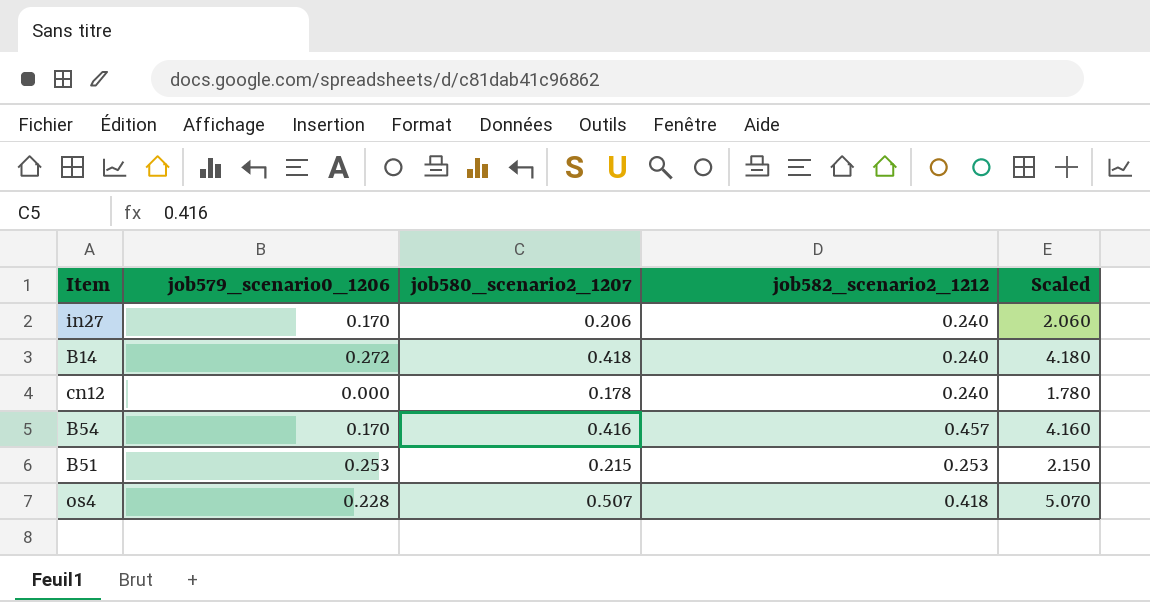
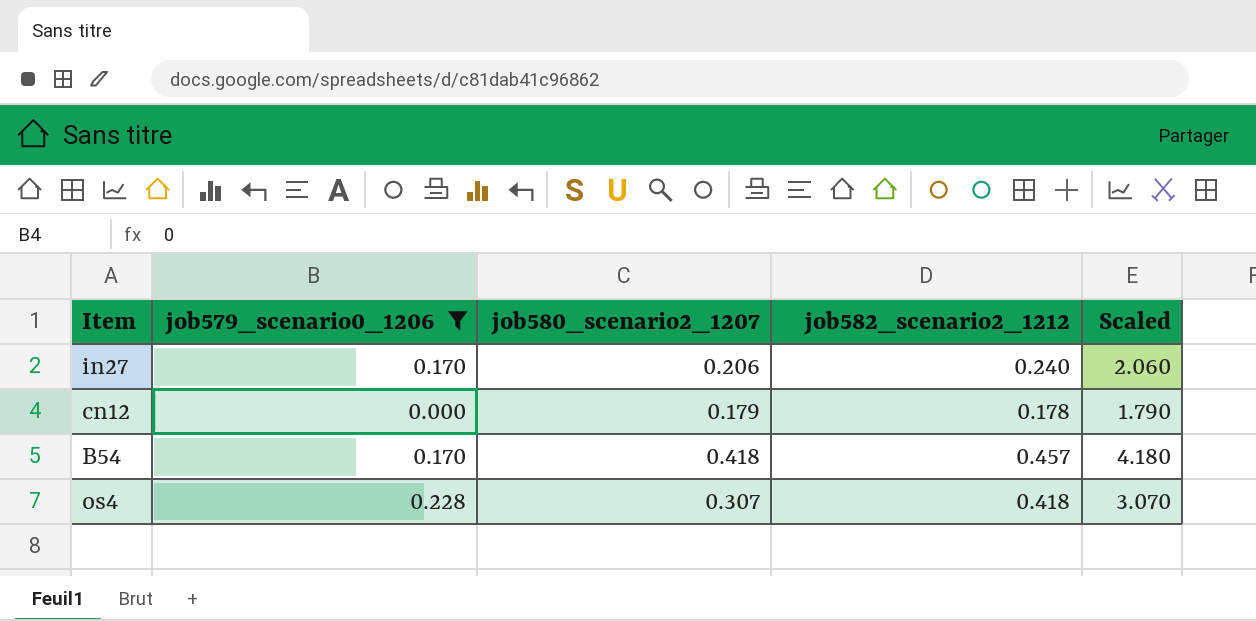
filter: none -> job579_scenario0_1206 <= 0.228
cn12 | job580_scenario2_1207: 0.178 -> 0.179
cn12 | job582_scenario2_1212: 0.240 -> 0.178
cn12 | Scaled: 1.780 -> 1.790
B54 | job580_scenario2_1207: 0.416 -> 0.418
B54 | Scaled: 4.160 -> 4.180
os4 | job580_scenario2_1207: 0.507 -> 0.307
os4 | Scaled: 5.070 -> 3.070

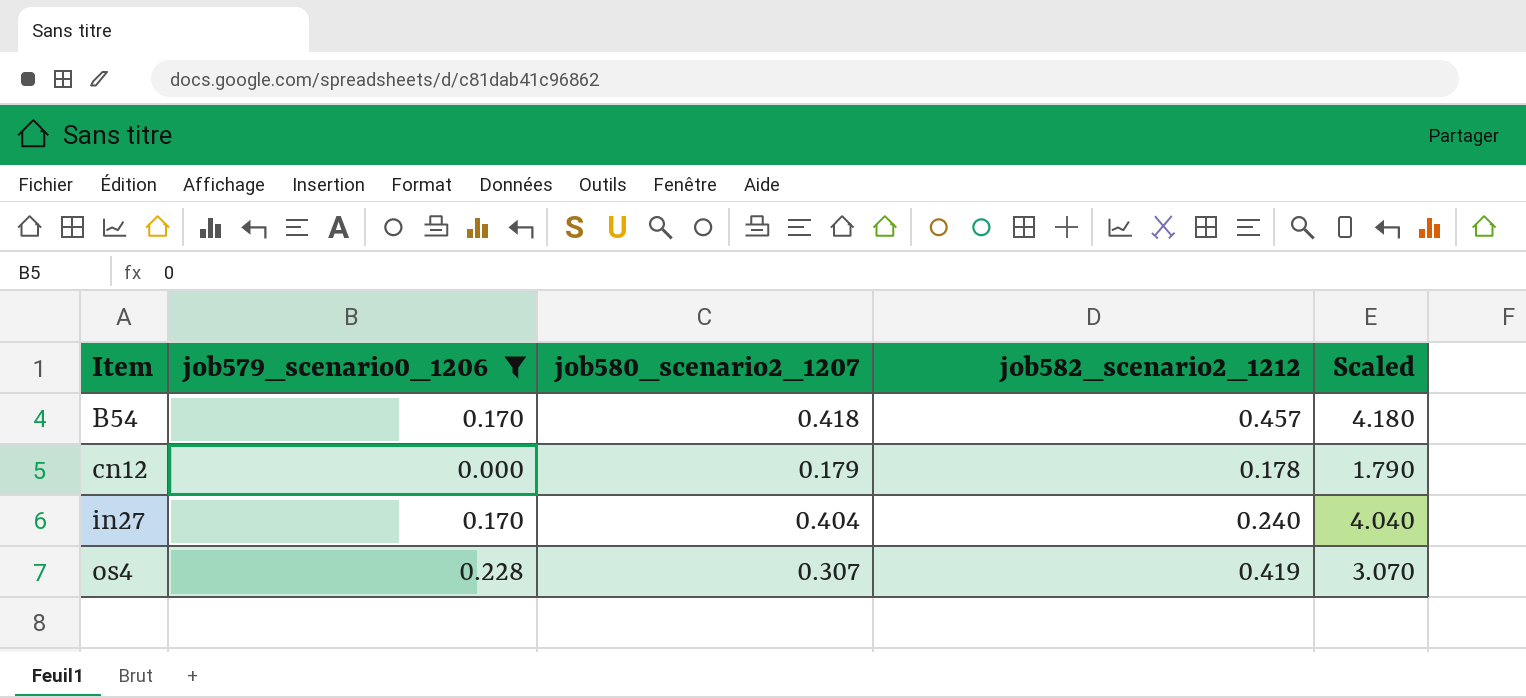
row order: none -> Item ascending
in27 | job580_scenario2_1207: 0.206 -> 0.404
in27 | Scaled: 2.060 -> 4.040
os4 | job582_scenario2_1212: 0.418 -> 0.419

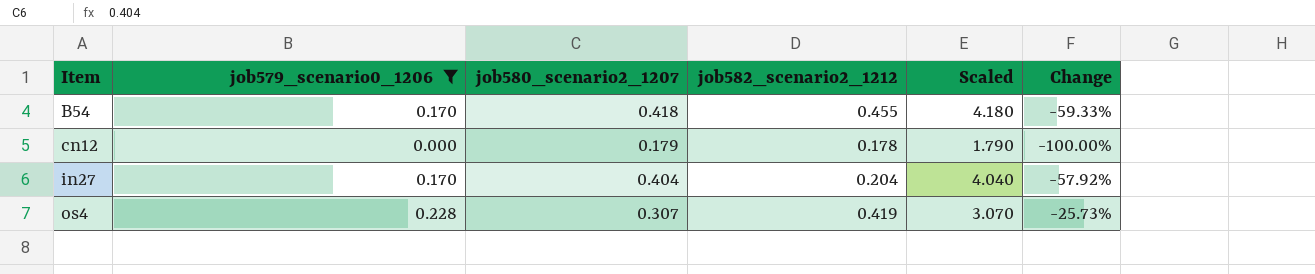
column Change | formula: none -> ([job579_scenario0_1206] - [job580_scenario2_1207]) / [job580_scenario2_1207]
B54 | job582_scenario2_1212: 0.457 -> 0.455
in27 | job582_scenario2_1212: 0.240 -> 0.204

